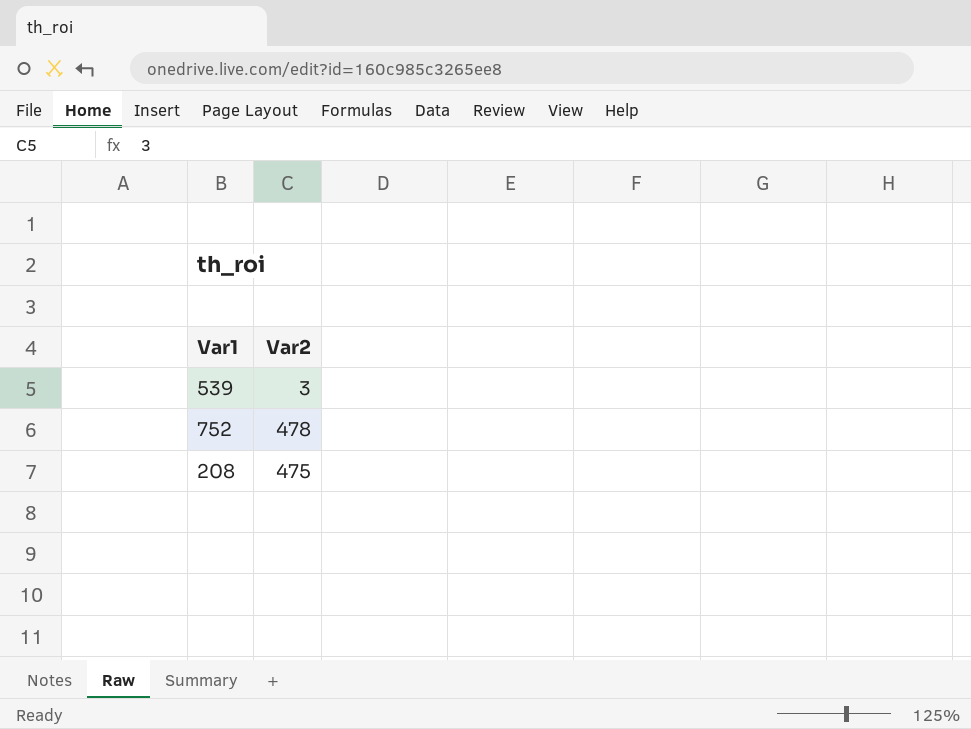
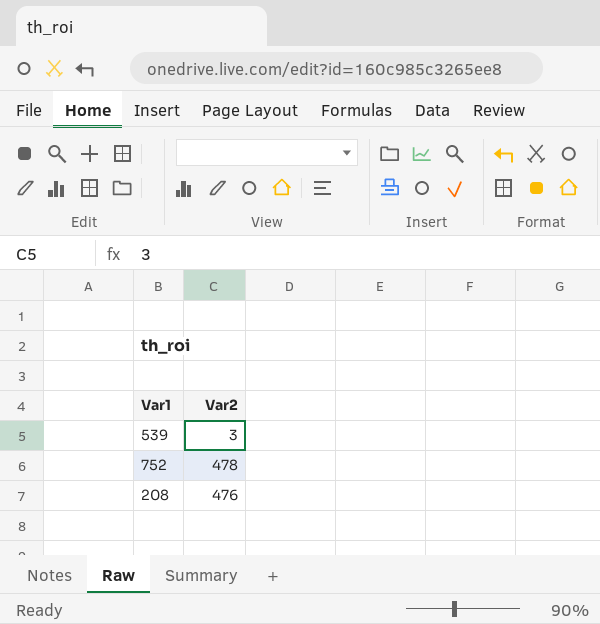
208 | Var2: 475 -> 476

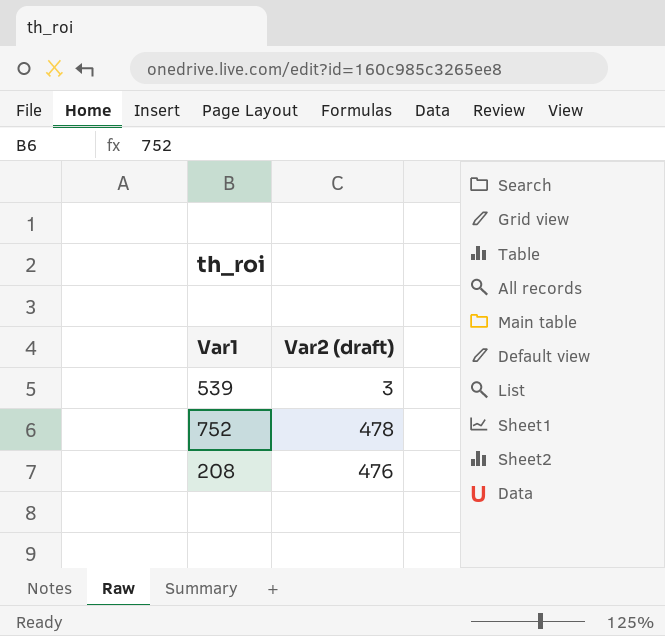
column name: Var2 -> Var2 (draft)

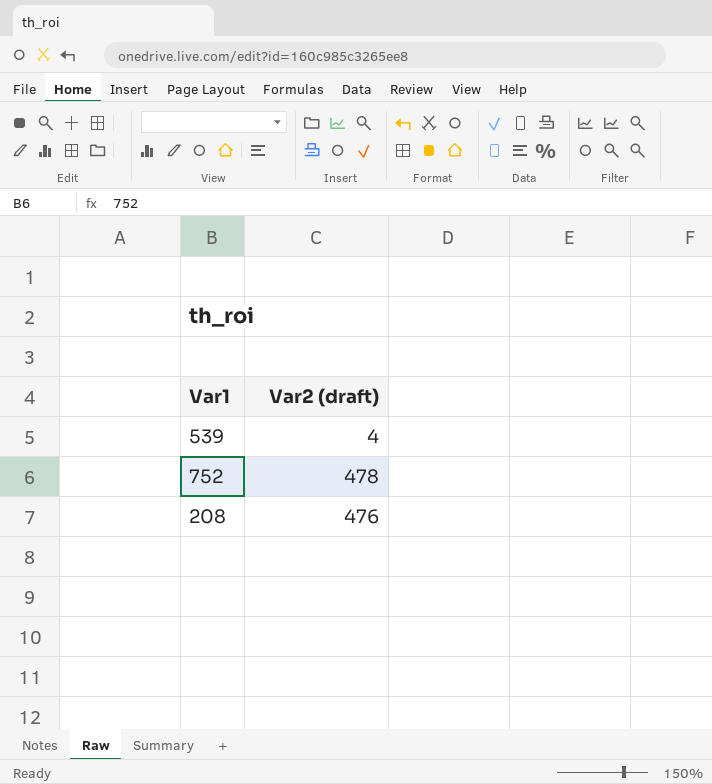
539 | Var2 (draft): 3 -> 4

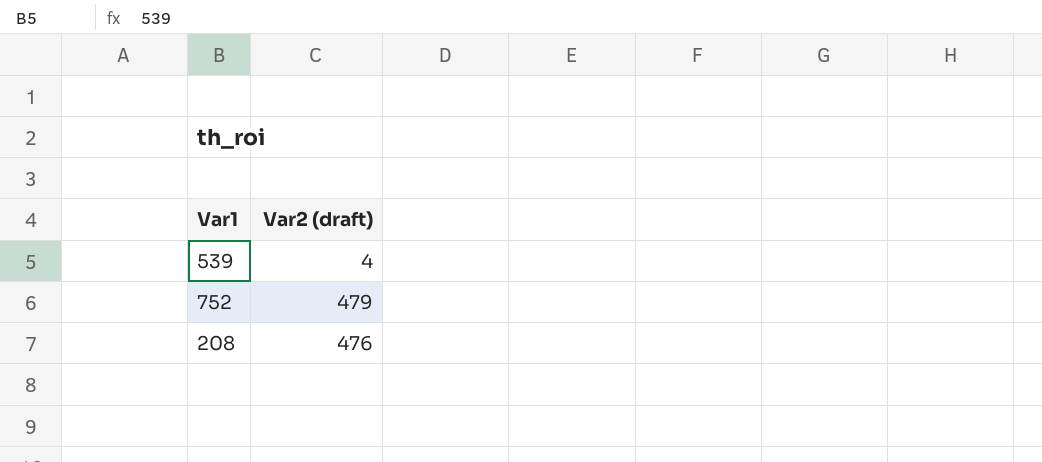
752 | Var2 (draft): 478 -> 479

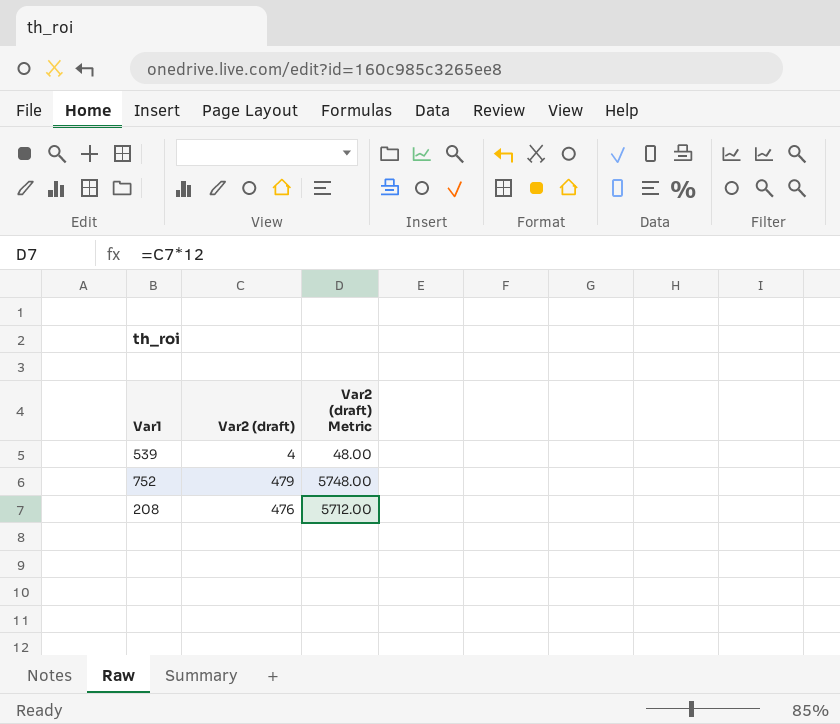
column Var2 (draft) Metric | formula: none -> [Var2 (draft)] * 12

